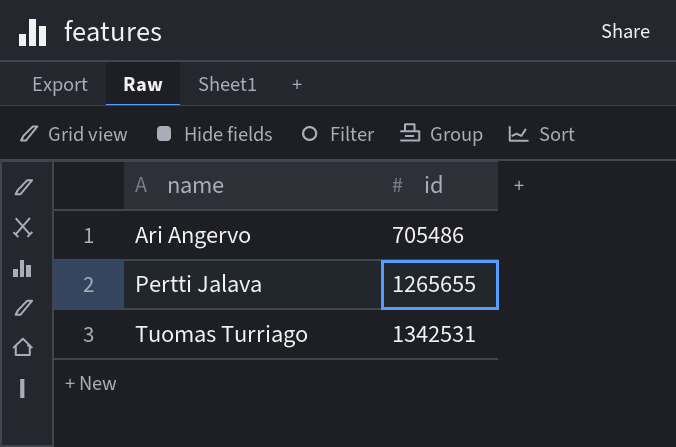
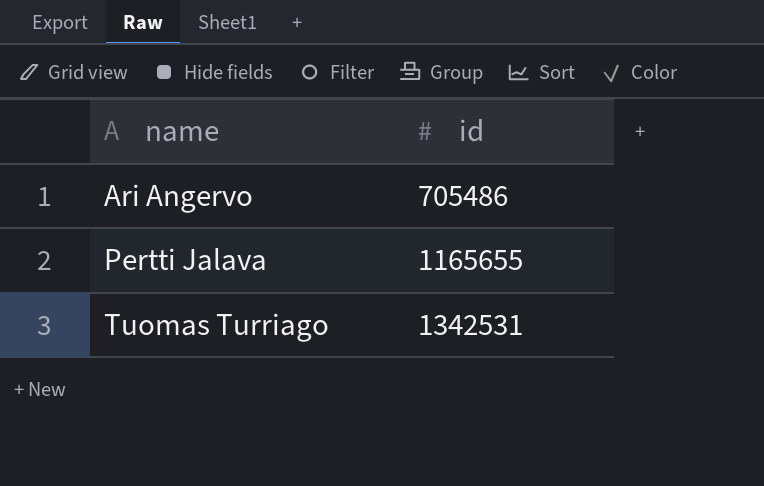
Pertti Jalava | id: 1265655 -> 1165655

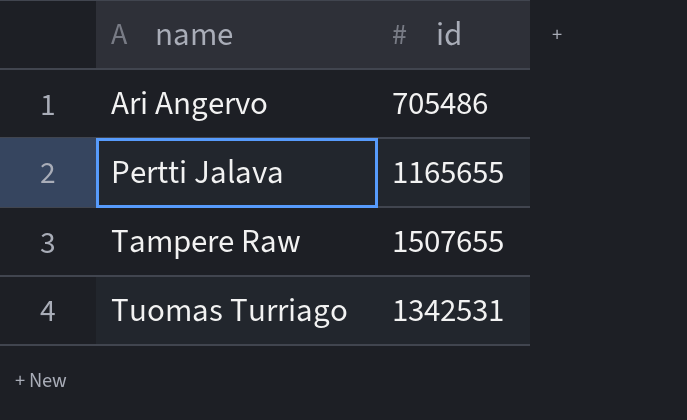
row Tampere Raw: none -> 1507655

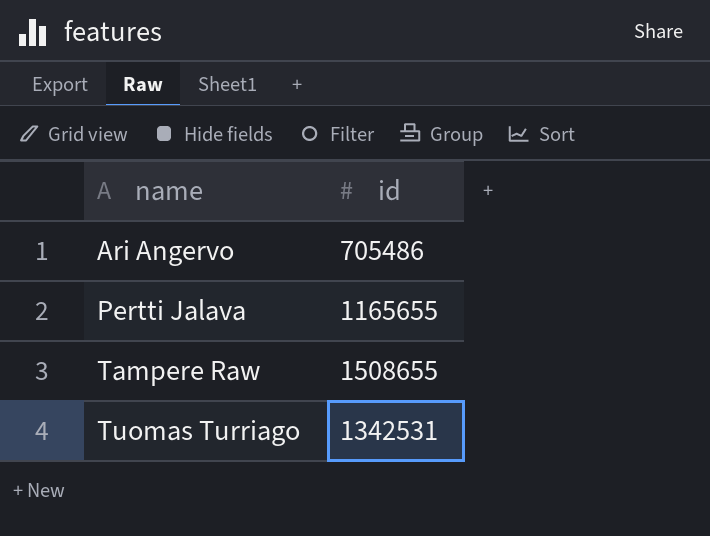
Tampere Raw | id: 1507655 -> 1508655

